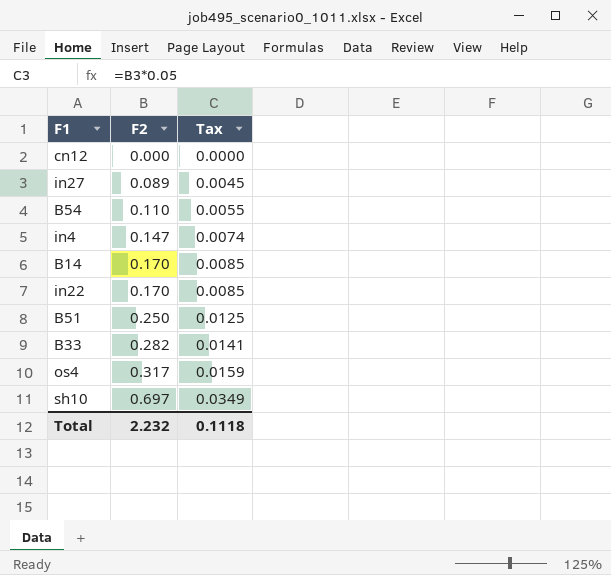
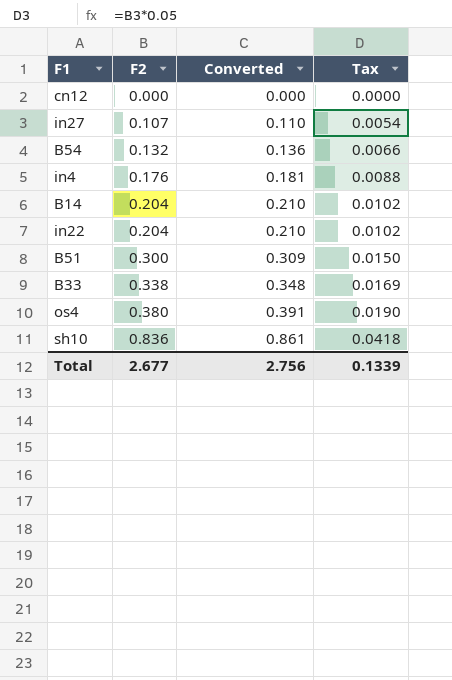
column Converted | formula: none -> [F2] * 1.03
in27 | F2: 0.089 -> 0.107
in27 | Tax: 0.0045 -> 0.0054
B54 | F2: 0.110 -> 0.132
B54 | Tax: 0.0055 -> 0.0066
in4 | F2: 0.147 -> 0.176
in4 | Tax: 0.0074 -> 0.0088
B14 | F2: 0.170 -> 0.204
B14 | Tax: 0.0085 -> 0.0102
in22 | F2: 0.170 -> 0.204
in22 | Tax: 0.0085 -> 0.0102
B51 | F2: 0.250 -> 0.300
B51 | Tax: 0.0125 -> 0.0150
B33 | F2: 0.282 -> 0.338
B33 | Tax: 0.0141 -> 0.0169
os4 | F2: 0.317 -> 0.380
os4 | Tax: 0.0159 -> 0.0190
sh10 | F2: 0.697 -> 0.836
sh10 | Tax: 0.0349 -> 0.0418
Total | F2: 2.232 -> 2.677
Total | Tax: 0.1118 -> 0.1339

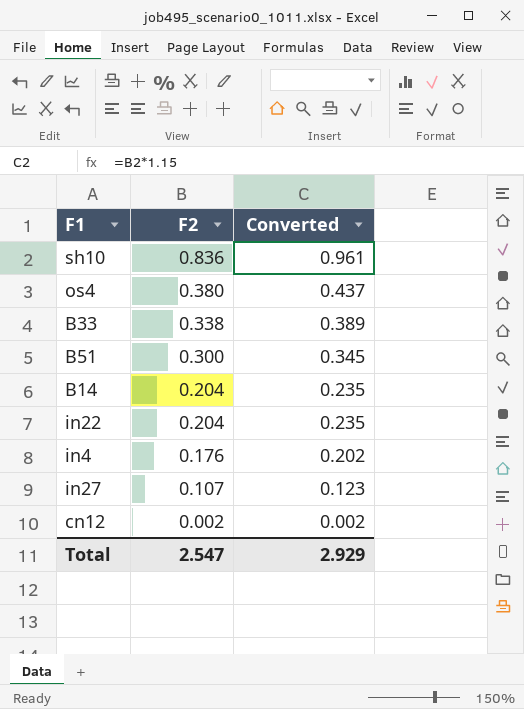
row order: F2 ascending -> F2 descending
column Tax | formula: [F2] * 0.05 -> none
column Converted | formula: [F2] * 1.03 -> [F2] * 1.15
row B54: 0.132 | 0.136 | 0.0066 -> none
cn12 | F2: 0.000 -> 0.002
Total | F2: 2.677 -> 2.547
Total | Converted: 2.756 -> 2.929

